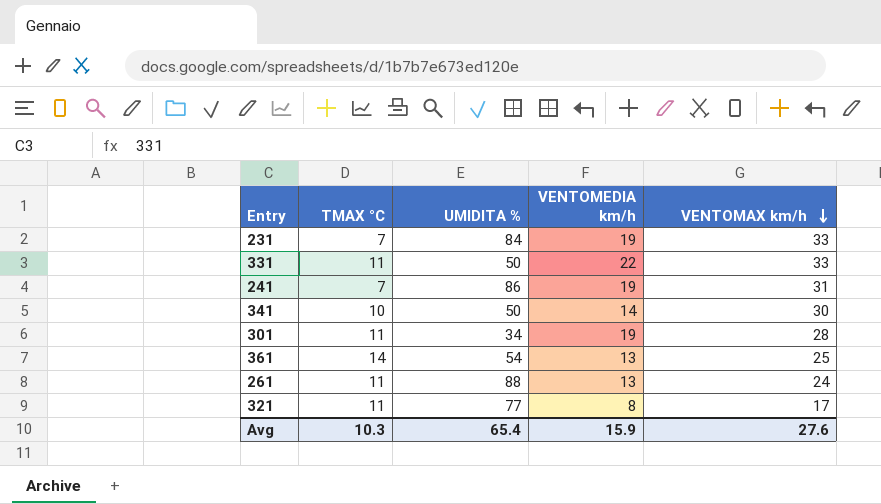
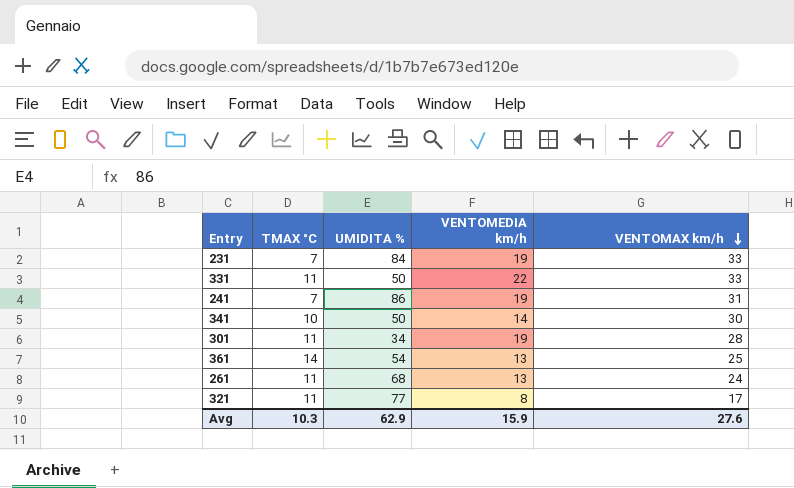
261 | UMIDITA %: 88 -> 68
Avg | UMIDITA %: 65.4 -> 62.9

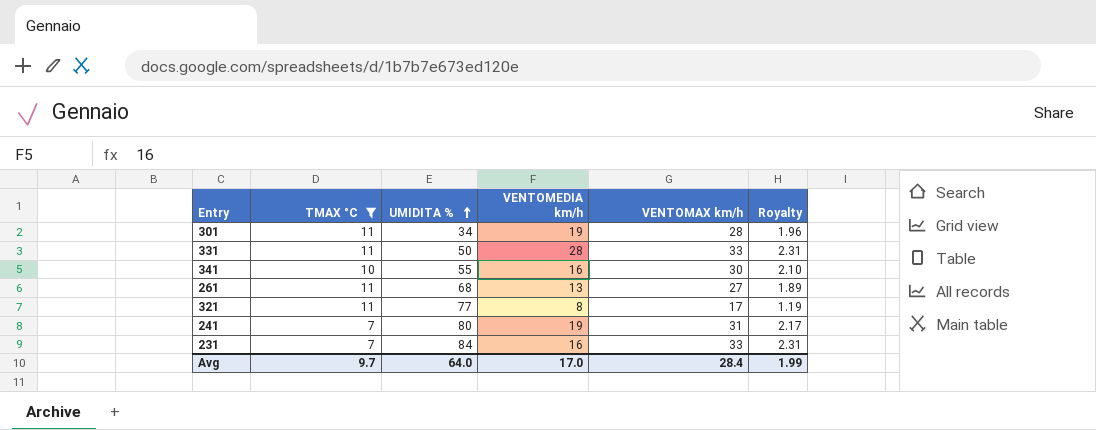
filter: none -> TMAX °C != 14
row order: VENTOMAX km/h descending -> UMIDITA % ascending
column Royalty | formula: none -> [VENTOMAX km/h] * 0.07
331 | VENTOMEDIA km/h: 22 -> 28
341 | UMIDITA %: 50 -> 55
341 | VENTOMEDIA km/h: 14 -> 16
261 | VENTOMAX km/h: 24 -> 27
241 | UMIDITA %: 86 -> 80
231 | VENTOMEDIA km/h: 19 -> 16
Avg | TMAX °C: 10.3 -> 9.7
Avg | UMIDITA %: 62.9 -> 64.0
Avg | VENTOMEDIA km/h: 15.9 -> 17.0
Avg | VENTOMAX km/h: 27.6 -> 28.4

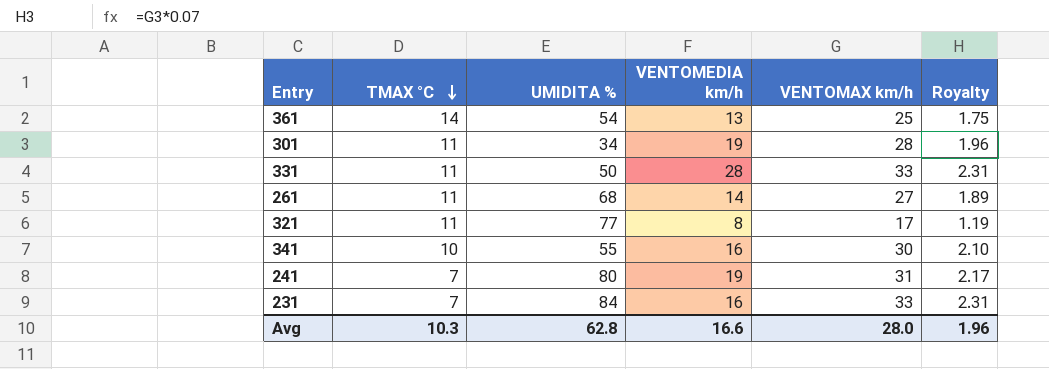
filter: TMAX °C != 14 -> none
row order: UMIDITA % ascending -> TMAX °C descending
261 | VENTOMEDIA km/h: 13 -> 14
Avg | TMAX °C: 9.7 -> 10.3
Avg | UMIDITA %: 64.0 -> 62.8
Avg | VENTOMEDIA km/h: 17.0 -> 16.6
Avg | VENTOMAX km/h: 28.4 -> 28.0
Avg | Royalty: 1.99 -> 1.96

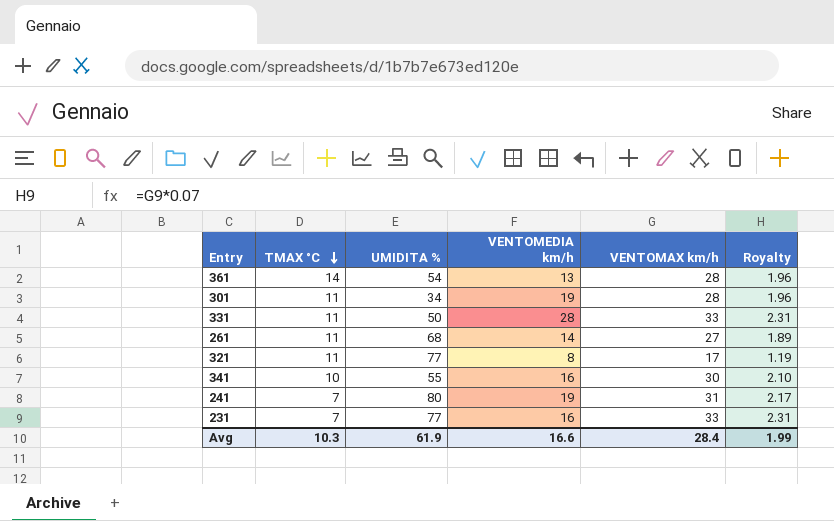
361 | VENTOMAX km/h: 25 -> 28
361 | Royalty: 1.75 -> 1.96
231 | UMIDITA %: 84 -> 77
Avg | UMIDITA %: 62.8 -> 61.9
Avg | VENTOMAX km/h: 28.0 -> 28.4
Avg | Royalty: 1.96 -> 1.99

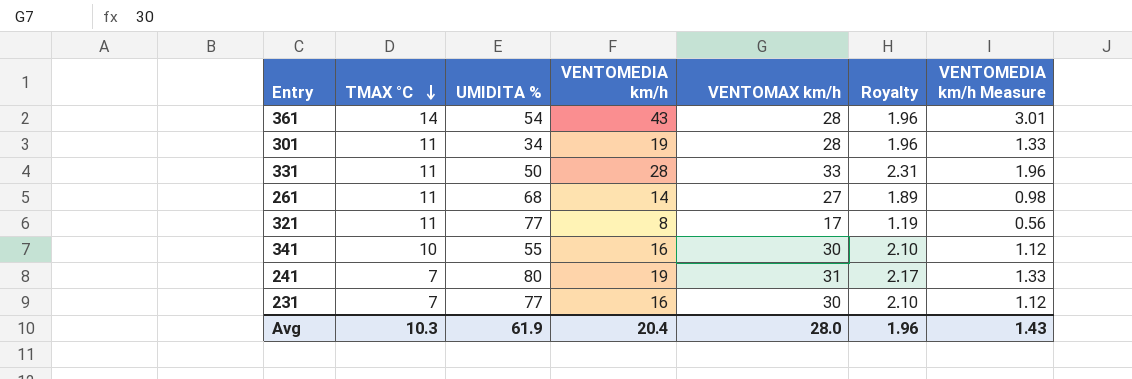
column VENTOMEDIA km/h Measure | formula: none -> [VENTOMEDIA km/h] * 0.07
361 | VENTOMEDIA km/h: 13 -> 43
231 | VENTOMAX km/h: 33 -> 30
231 | Royalty: 2.31 -> 2.10
Avg | VENTOMEDIA km/h: 16.6 -> 20.4
Avg | VENTOMAX km/h: 28.4 -> 28.0
Avg | Royalty: 1.99 -> 1.96

